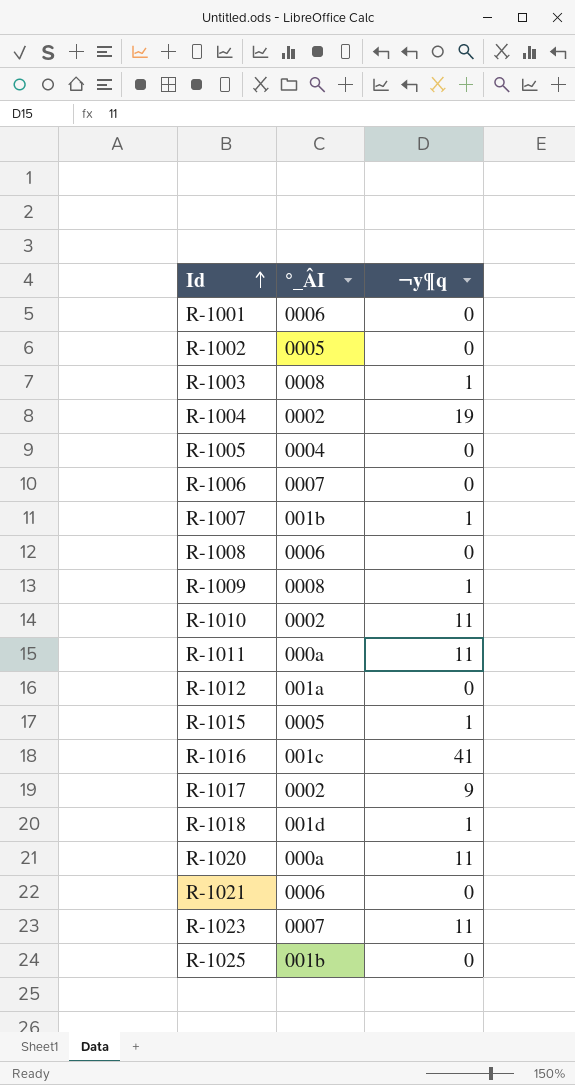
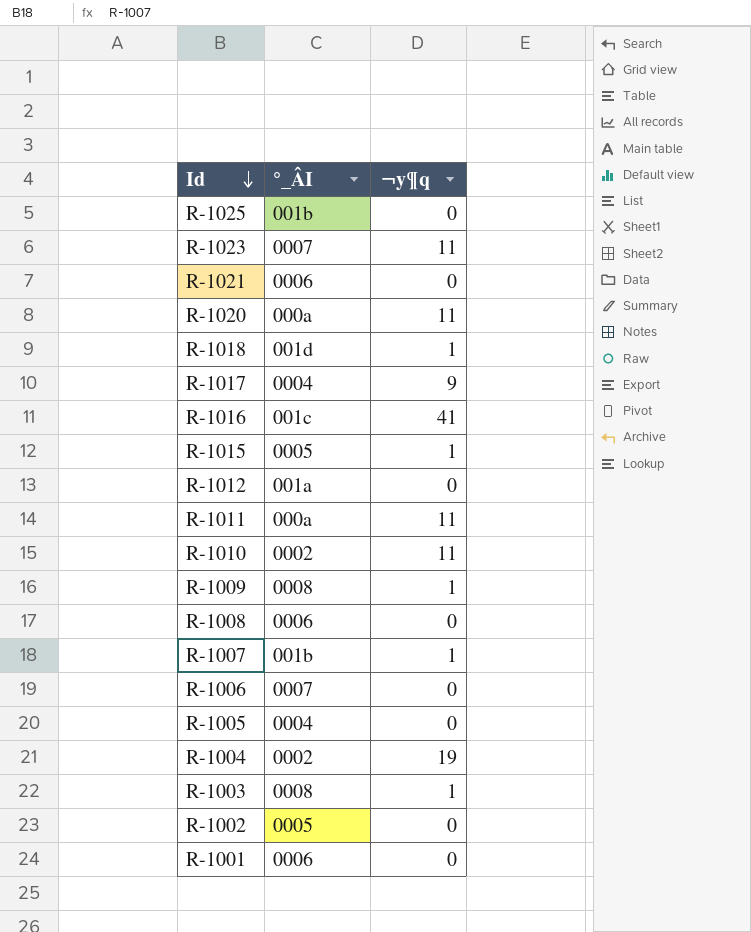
row order: Id ascending -> Id descending
R-1017 | °_ÂI: 0002 -> 0004

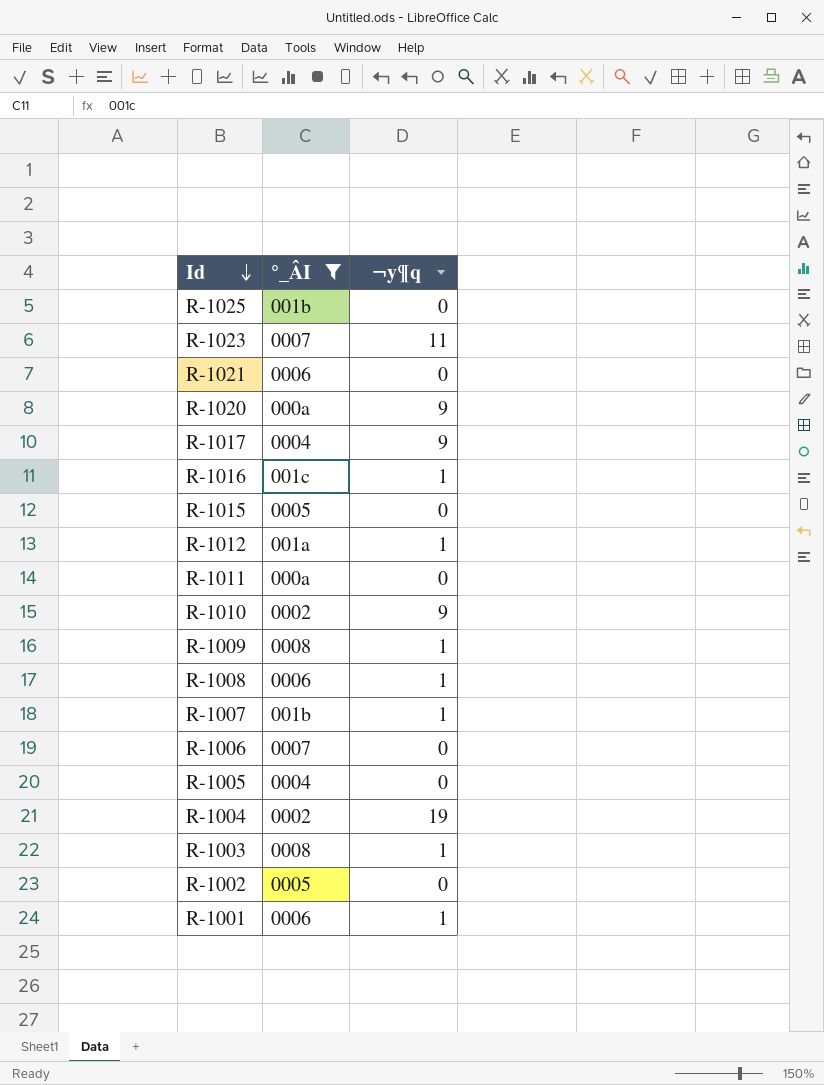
filter: none -> °_ÂI != 001d
R-1020 | ¬y¶q: 11 -> 9
R-1016 | ¬y¶q: 41 -> 1
R-1015 | ¬y¶q: 1 -> 0
R-1012 | ¬y¶q: 0 -> 1
R-1011 | ¬y¶q: 11 -> 0
R-1010 | ¬y¶q: 11 -> 9
R-1008 | ¬y¶q: 0 -> 1
R-1001 | ¬y¶q: 0 -> 1

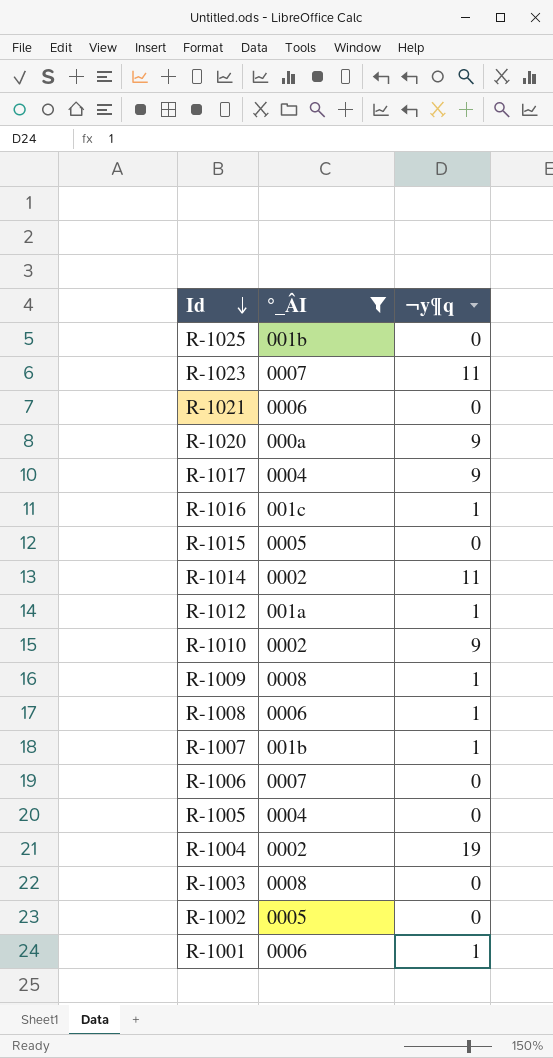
row R-1011: 000a | 0 -> none
row R-1014: none -> 0002 | 11
R-1003 | ¬y¶q: 1 -> 0

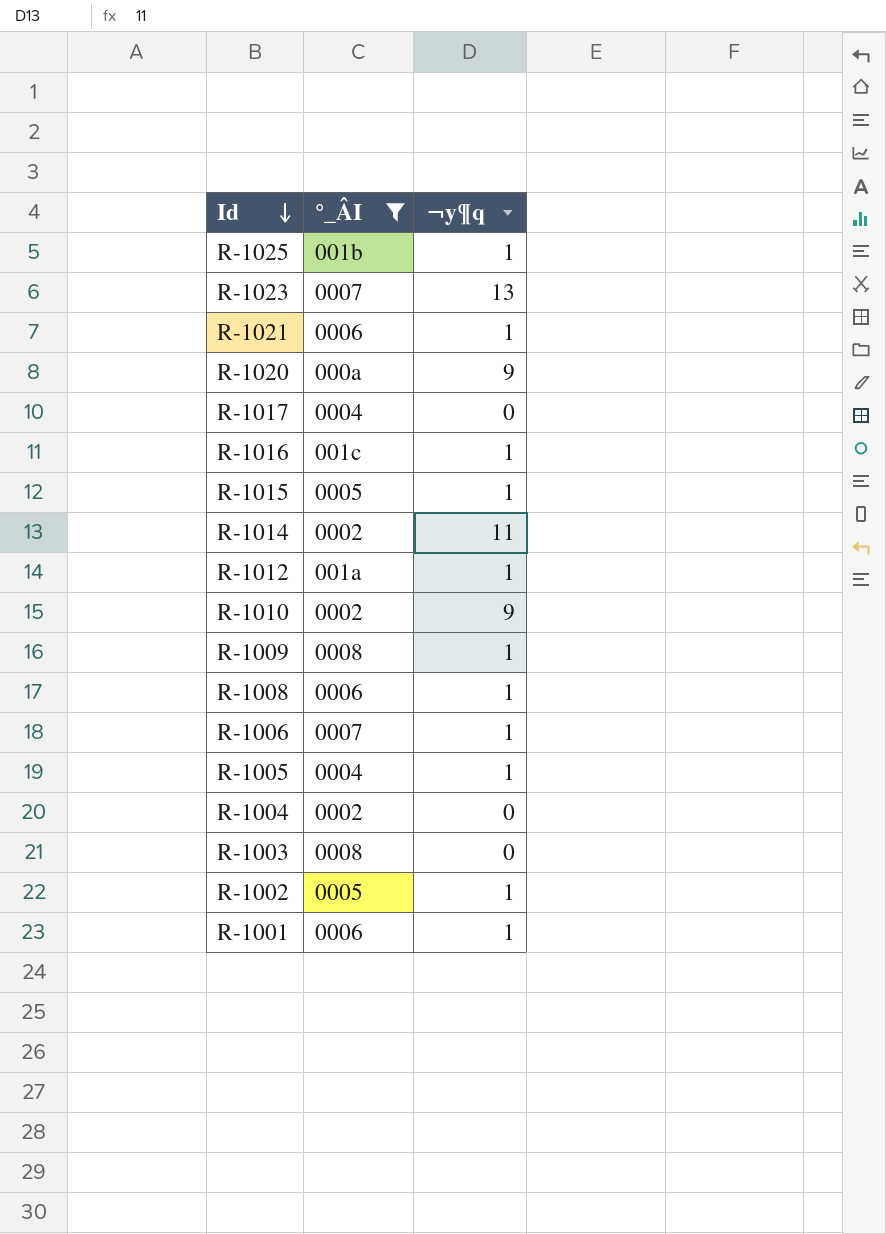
row R-1007: 001b | 1 -> none
R-1025 | ¬y¶q: 0 -> 1
R-1023 | ¬y¶q: 11 -> 13
R-1021 | ¬y¶q: 0 -> 1
R-1017 | ¬y¶q: 9 -> 0
R-1015 | ¬y¶q: 0 -> 1
R-1006 | ¬y¶q: 0 -> 1
R-1005 | ¬y¶q: 0 -> 1
R-1004 | ¬y¶q: 19 -> 0
R-1002 | ¬y¶q: 0 -> 1

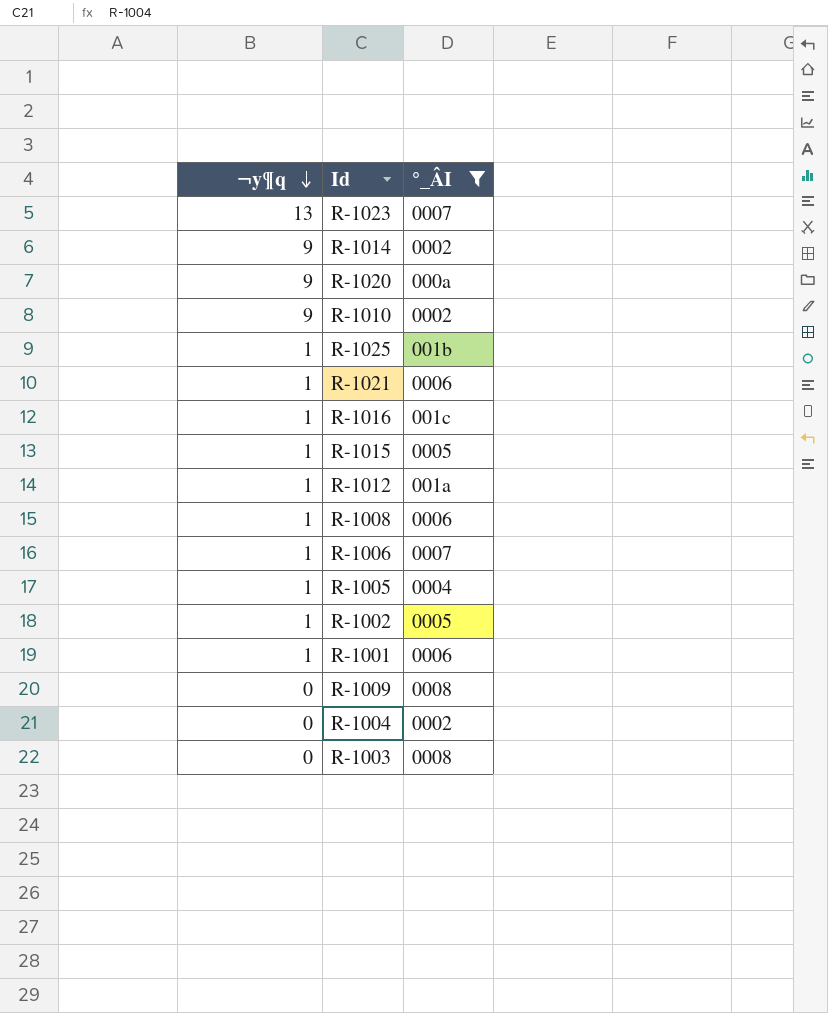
row order: Id descending -> ¬y¶q descending
column ¬y¶q | position: 3 -> 1
row R-1017: 0004 | 0 -> none
R-1014 | ¬y¶q: 11 -> 9
R-1009 | ¬y¶q: 1 -> 0

